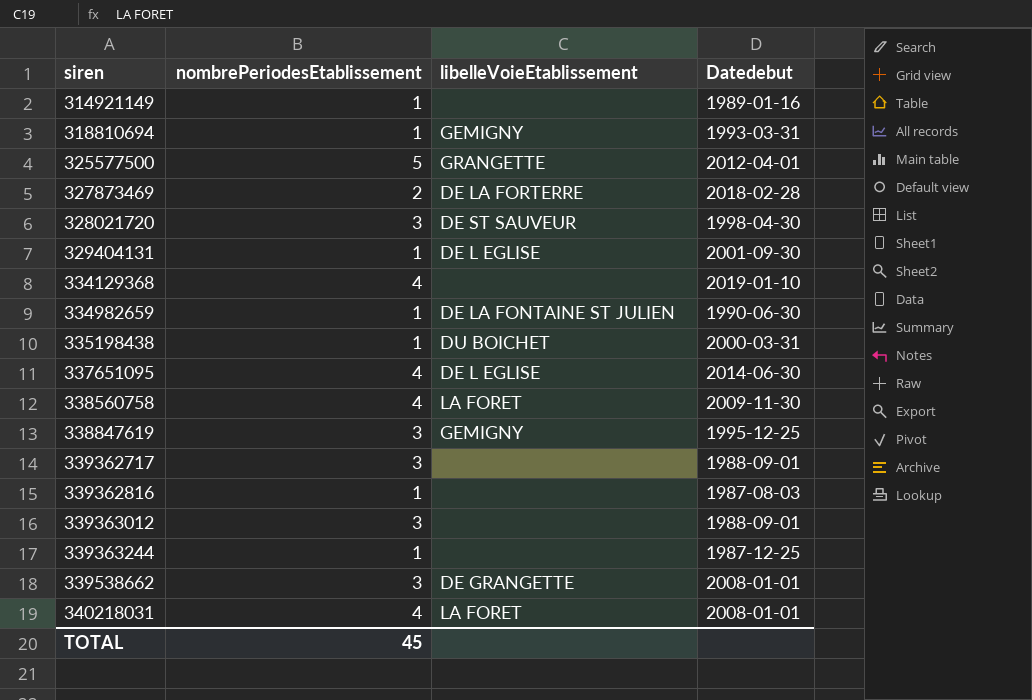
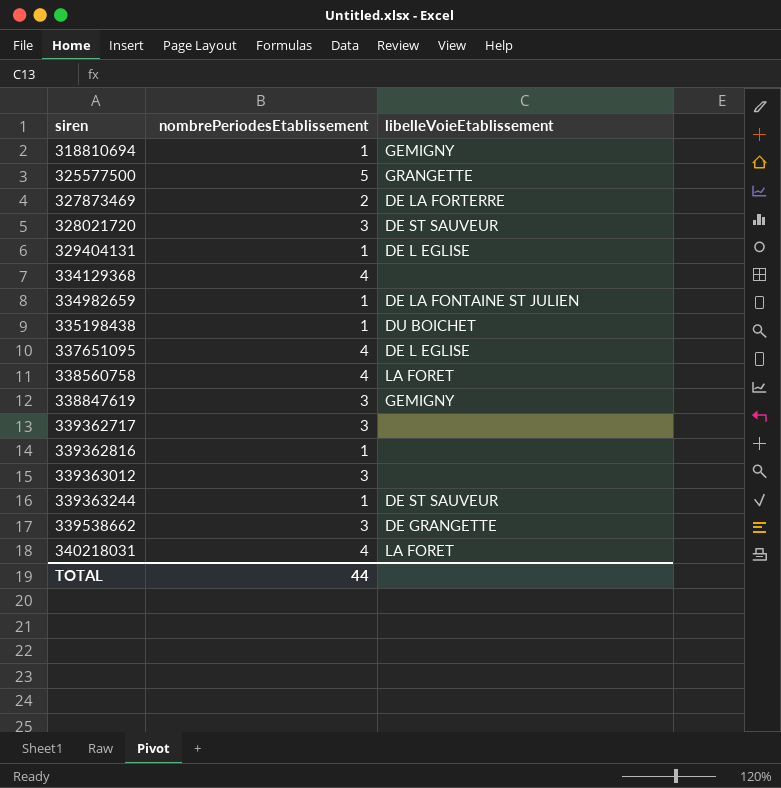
column Datedebut | position: 4 -> none
row 314921149: 1 | none | 1989-01-16 -> none
339363244 | libelleVoieEtablissement: none -> DE ST SAUVEUR
TOTAL | nombrePeriodesEtablissement: 45 -> 44

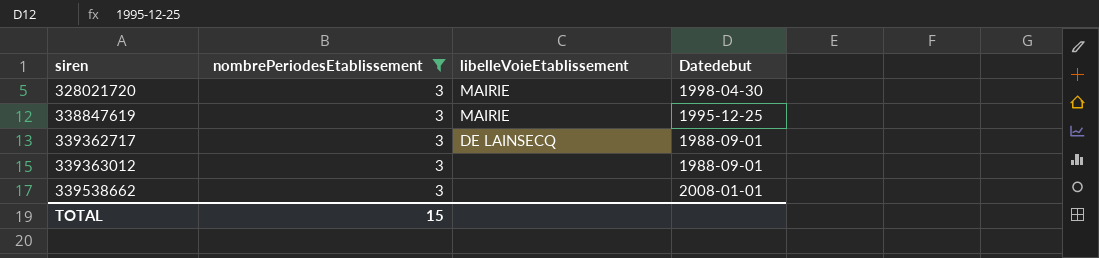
filter: none -> nombrePeriodesEtablissement = 3
column Datedebut | position: none -> 4
328021720 | libelleVoieEtablissement: DE ST SAUVEUR -> MAIRIE
338847619 | libelleVoieEtablissement: GEMIGNY -> MAIRIE
339362717 | libelleVoieEtablissement: none -> DE LAINSECQ
339538662 | libelleVoieEtablissement: DE GRANGETTE -> none
TOTAL | nombrePeriodesEtablissement: 44 -> 15

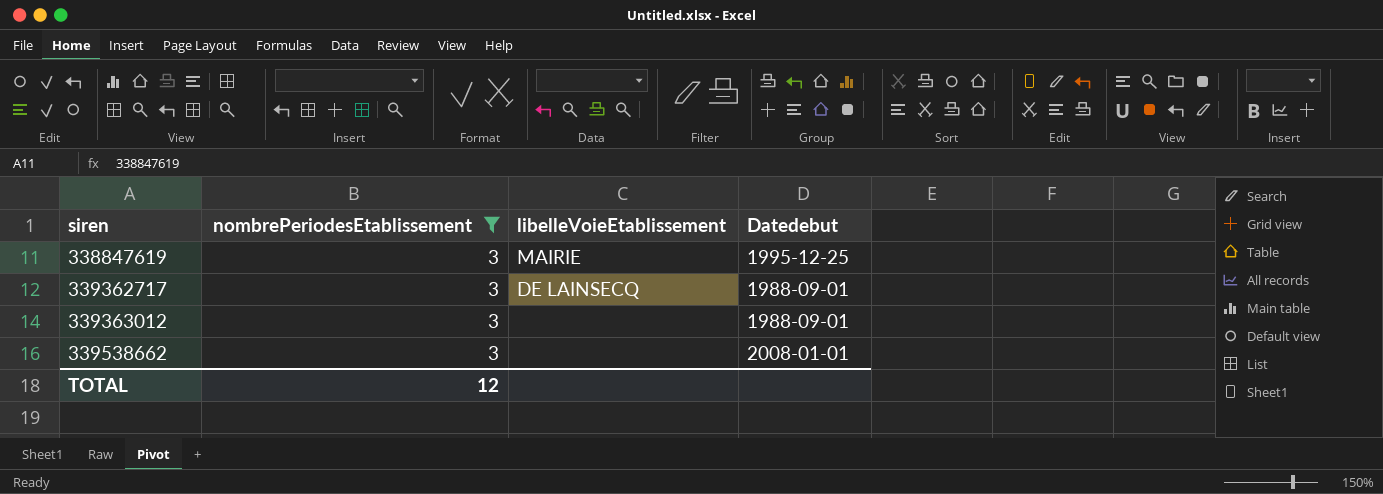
row 328021720: 3 | MAIRIE | 1998-04-30 -> none
TOTAL | nombrePeriodesEtablissement: 15 -> 12

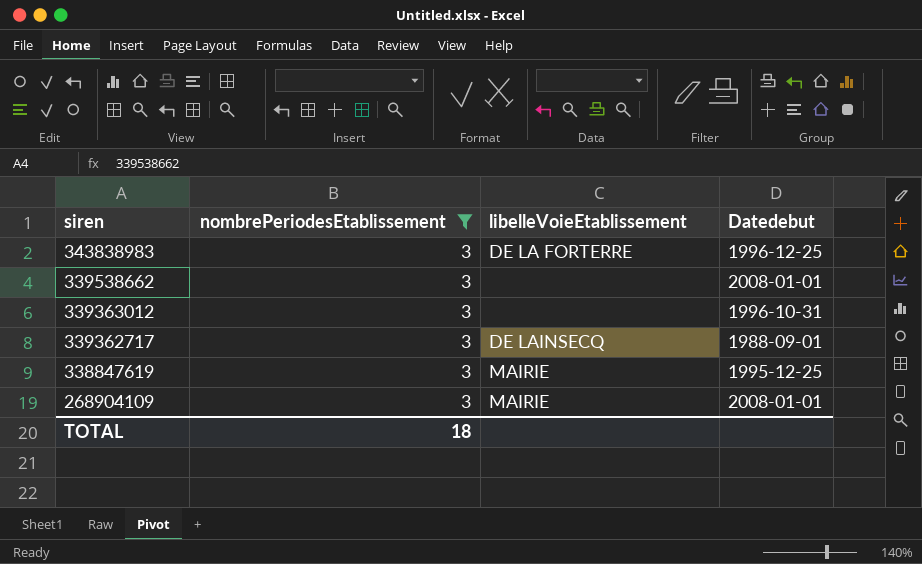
row order: siren ascending -> siren descending
row 343838983: none -> 3 | DE LA FORTERRE | 1996-12-25
339363012 | Datedebut: 1988-09-01 -> 1996-10-31
row 268904109: none -> 3 | MAIRIE | 2008-01-01
TOTAL | nombrePeriodesEtablissement: 12 -> 18

